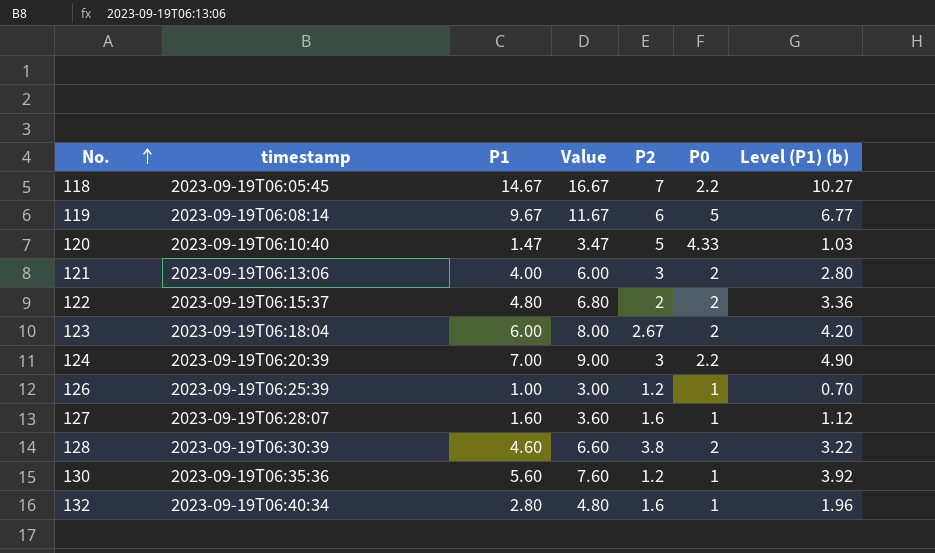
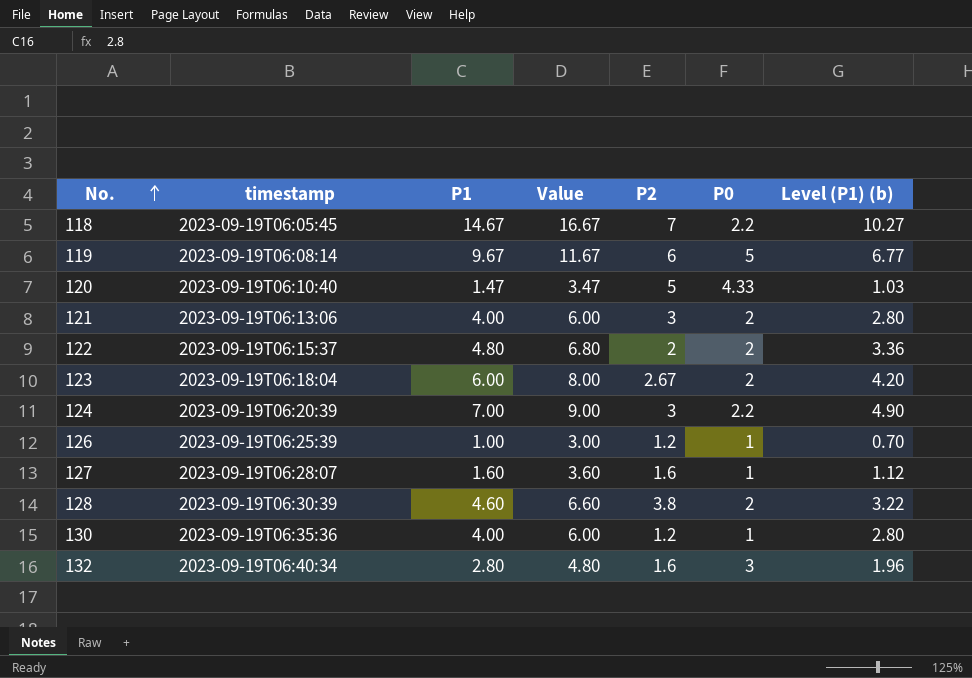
130 | P1: 5.60 -> 4.00
130 | Value: 7.60 -> 6.00
130 | Level (P1) (b): 3.92 -> 2.80
132 | P0: 1 -> 3

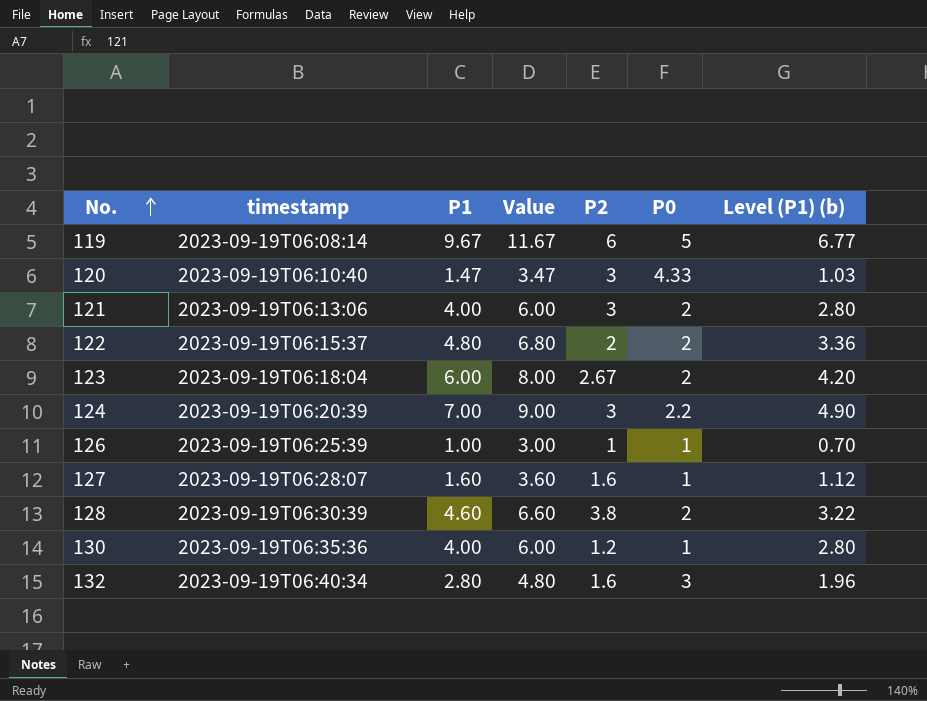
row 118: 2023-09-19T06:05:45 | 14.67 | 16.67 | 7 | 2.2 | 10.27 -> none
120 | P2: 5 -> 3
126 | P2: 1.2 -> 1

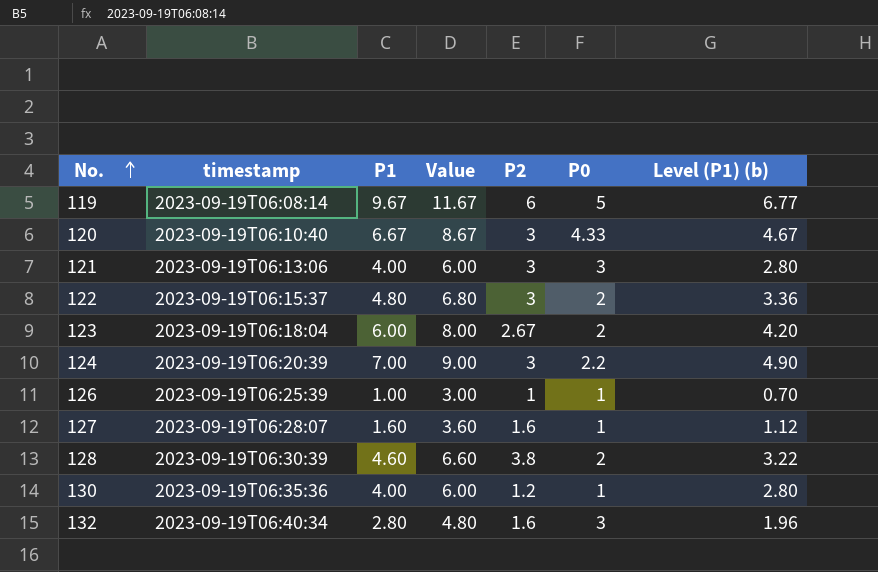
120 | P1: 1.47 -> 6.67
120 | Value: 3.47 -> 8.67
120 | Level (P1) (b): 1.03 -> 4.67
121 | P0: 2 -> 3
122 | P2: 2 -> 3

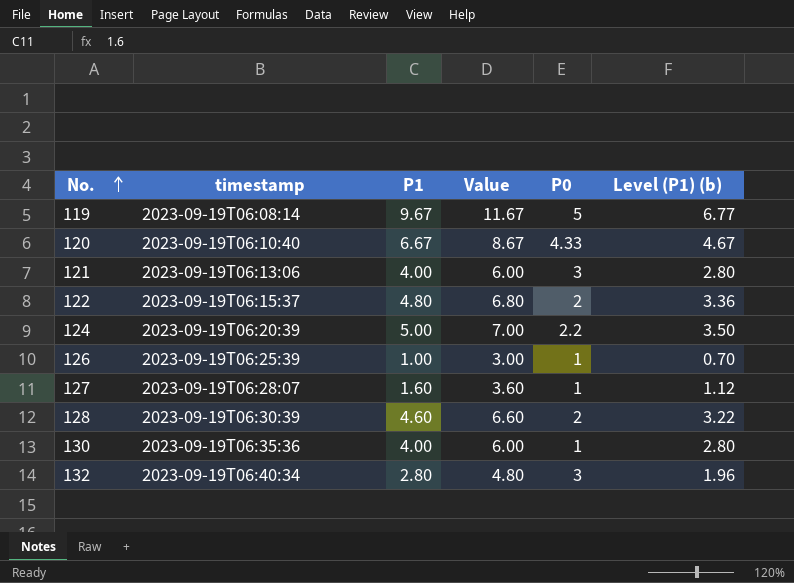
column P2 | position: 5 -> none
row 123: 2023-09-19T06:18:04 | 6.00 | 8.00 | 2.67 | 2 | 4.20 -> none
124 | P1: 7.00 -> 5.00
124 | Value: 9.00 -> 7.00
124 | Level (P1) (b): 4.90 -> 3.50

